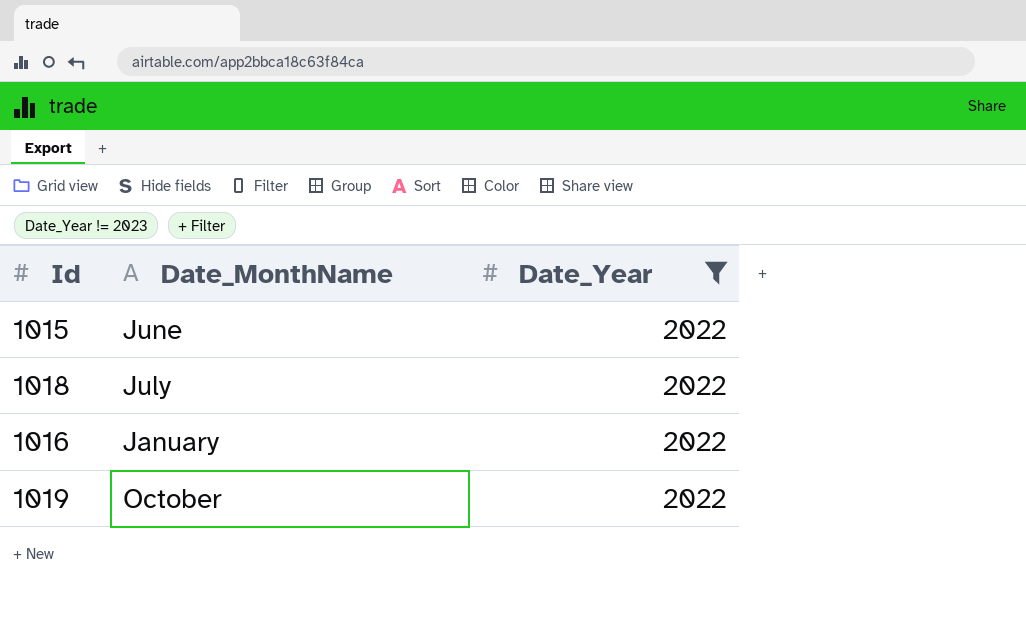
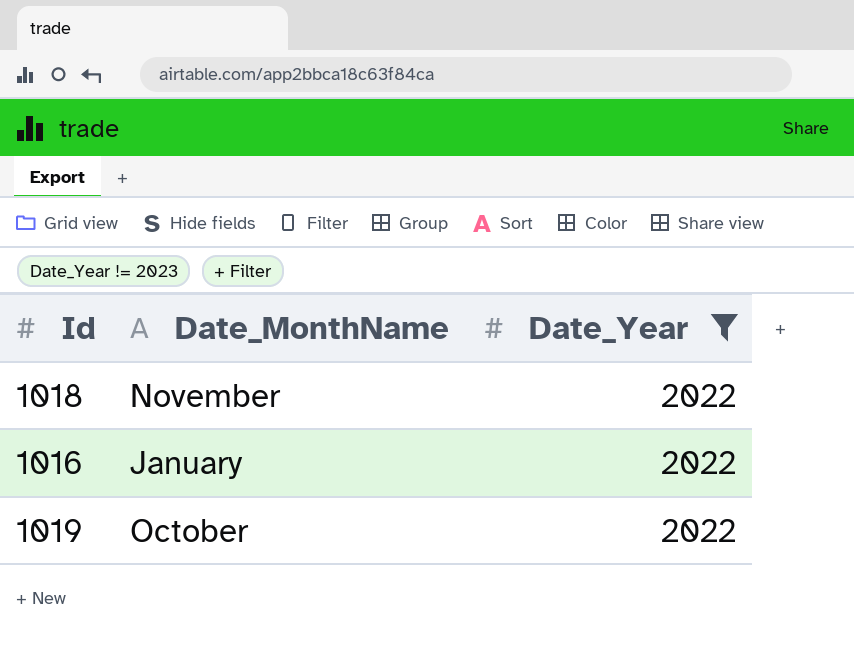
row 1015: June | 2022 -> none
1018 | Date_MonthName: July -> November

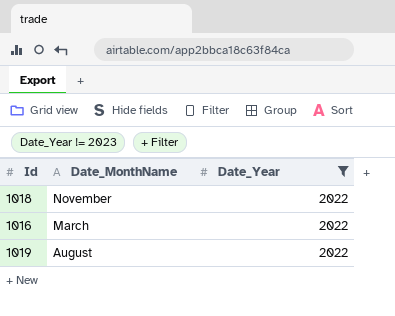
1016 | Date_MonthName: January -> March
1019 | Date_MonthName: October -> August

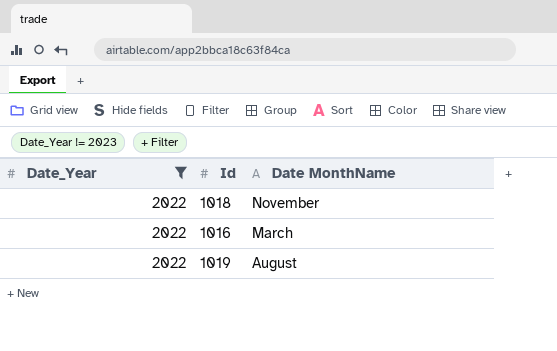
column Date_Year | position: 3 -> 1
column name: Date_MonthName -> Date MonthName

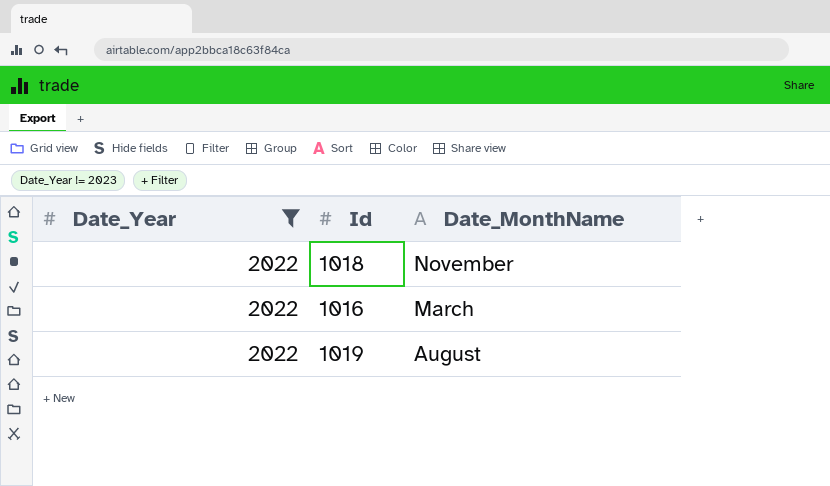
column name: Date MonthName -> Date_MonthName

